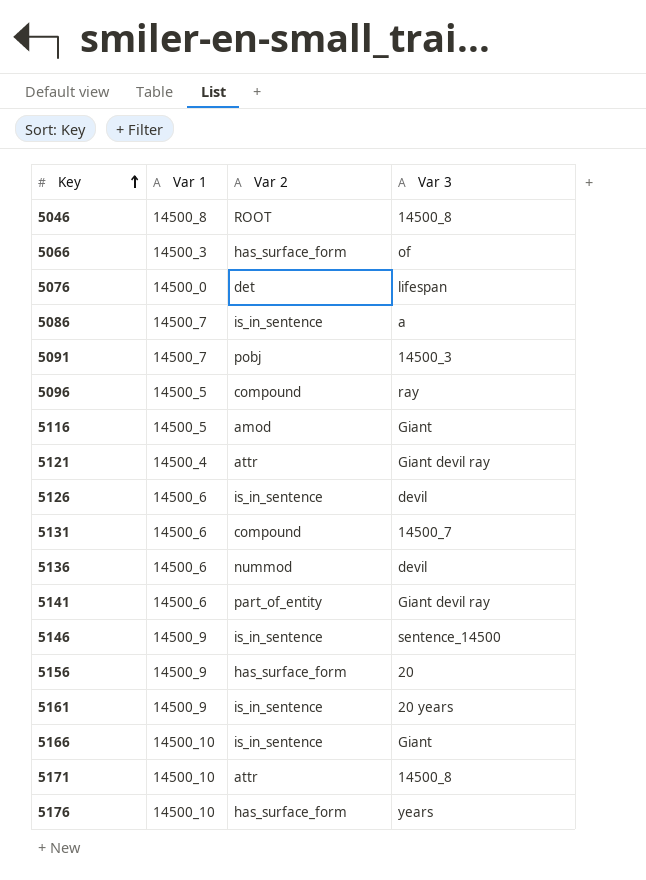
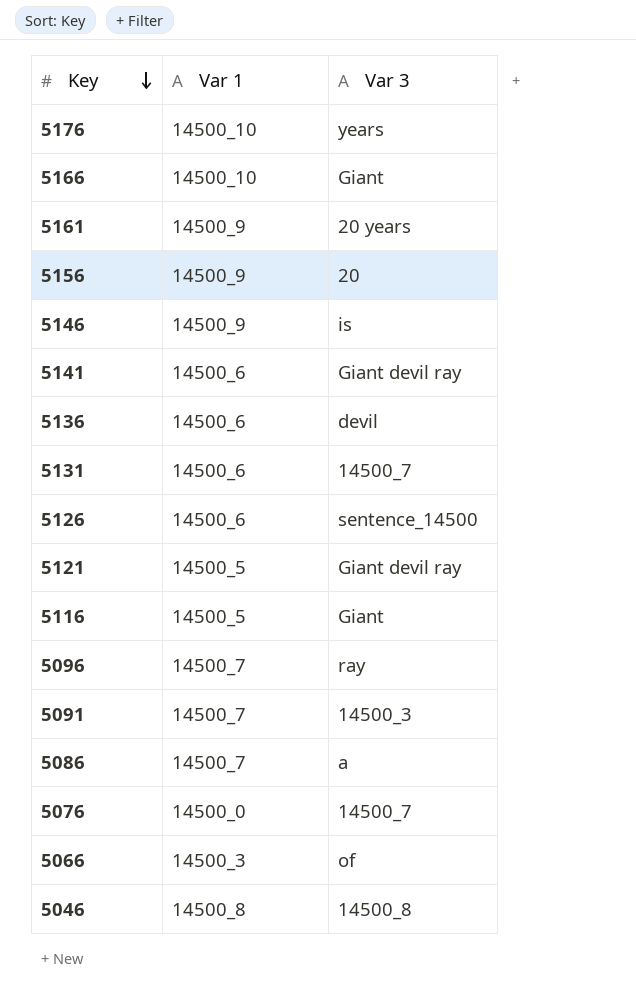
row order: Key ascending -> Key descending
column Var 2 | position: 3 -> none
row 5171: 14500_10 | attr | 14500_8 -> none
5146 | Var 3: sentence_14500 -> is
5126 | Var 3: devil -> sentence_14500
5121 | Var 1: 14500_4 -> 14500_5
5096 | Var 1: 14500_5 -> 14500_7
5076 | Var 3: lifespan -> 14500_7

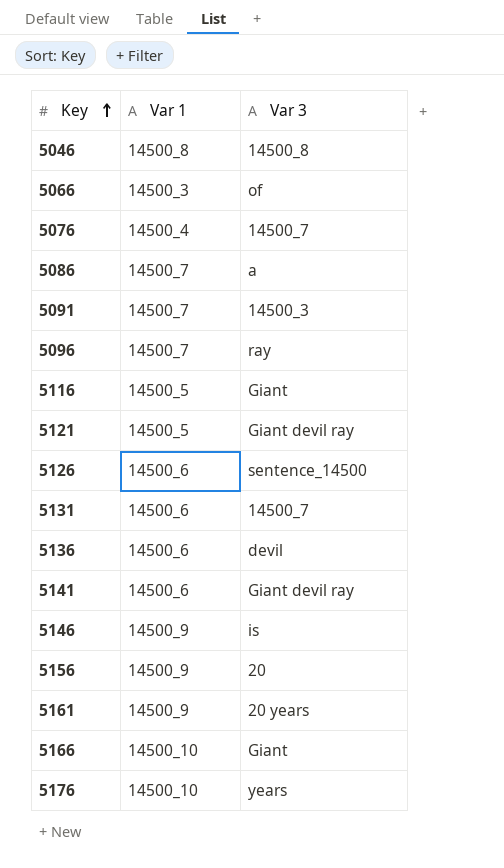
row order: Key descending -> Key ascending
5076 | Var 1: 14500_0 -> 14500_4

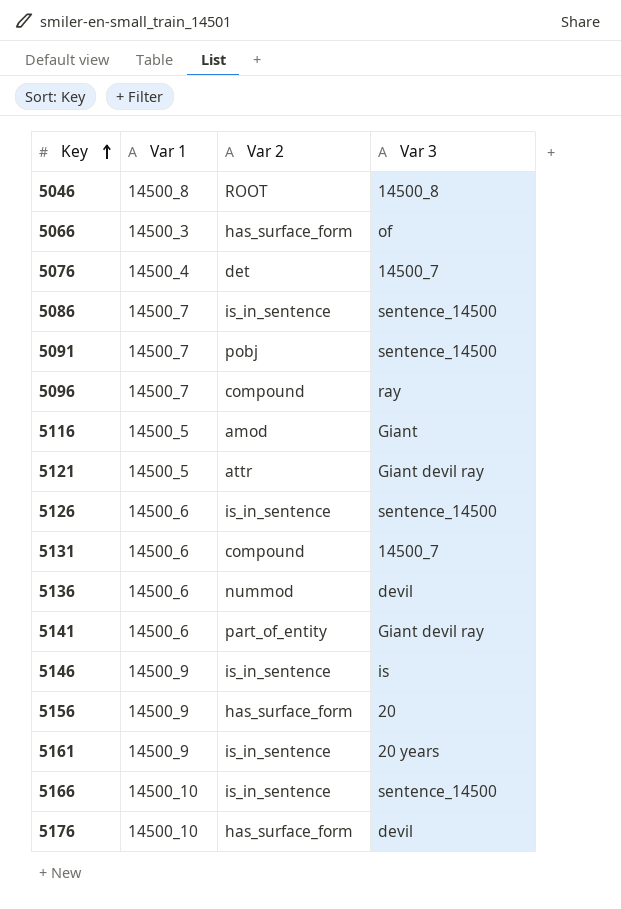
column Var 2 | position: none -> 3
5086 | Var 3: a -> sentence_14500
5091 | Var 3: 14500_3 -> sentence_14500
5166 | Var 3: Giant -> sentence_14500
5176 | Var 3: years -> devil

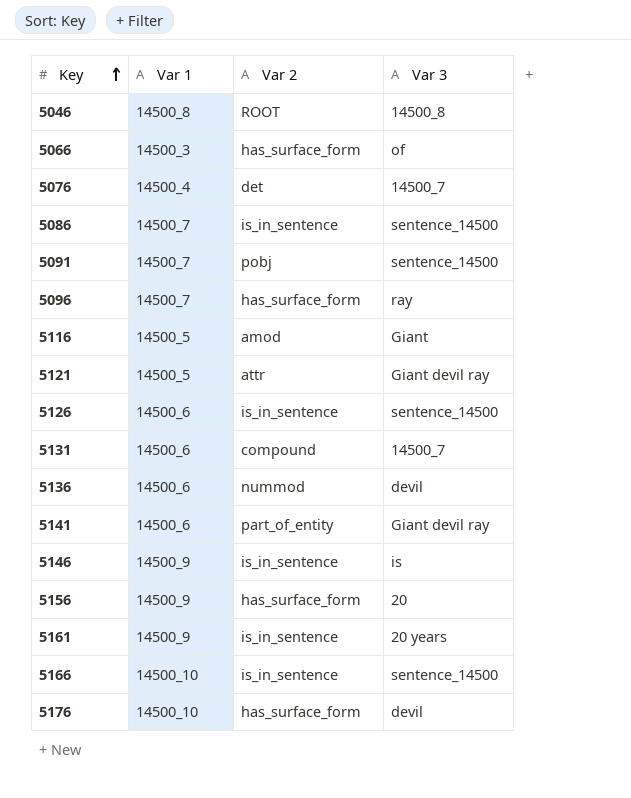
5096 | Var 2: compound -> has_surface_form

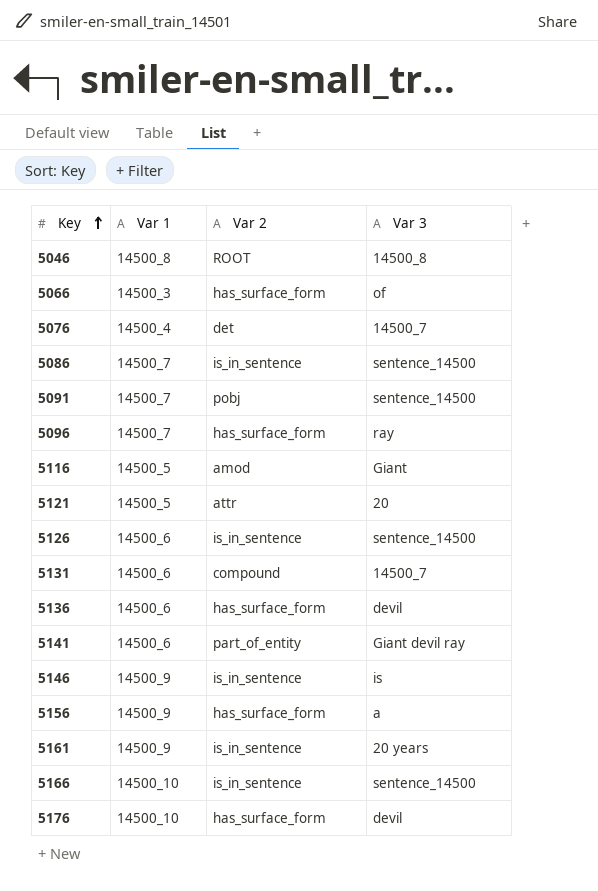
5121 | Var 3: Giant devil ray -> 20
5136 | Var 2: nummod -> has_surface_form
5156 | Var 3: 20 -> a

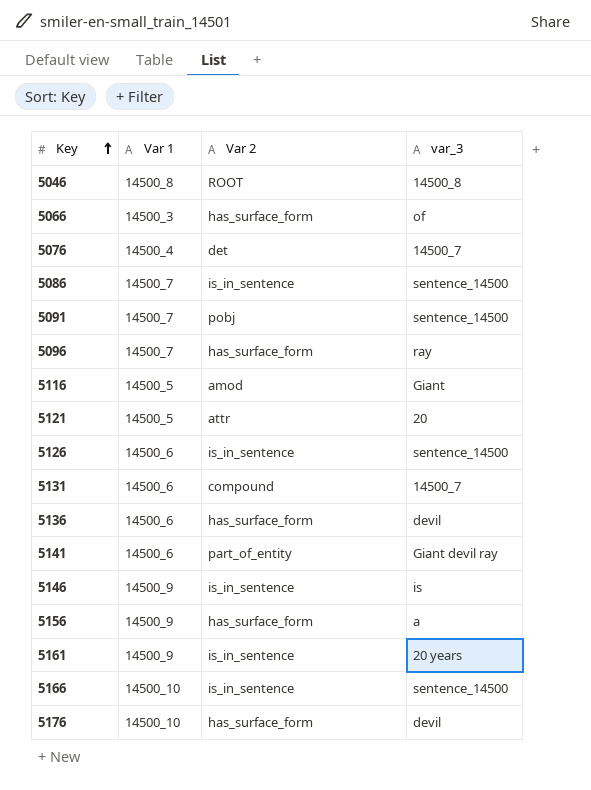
column name: Var 3 -> var_3

